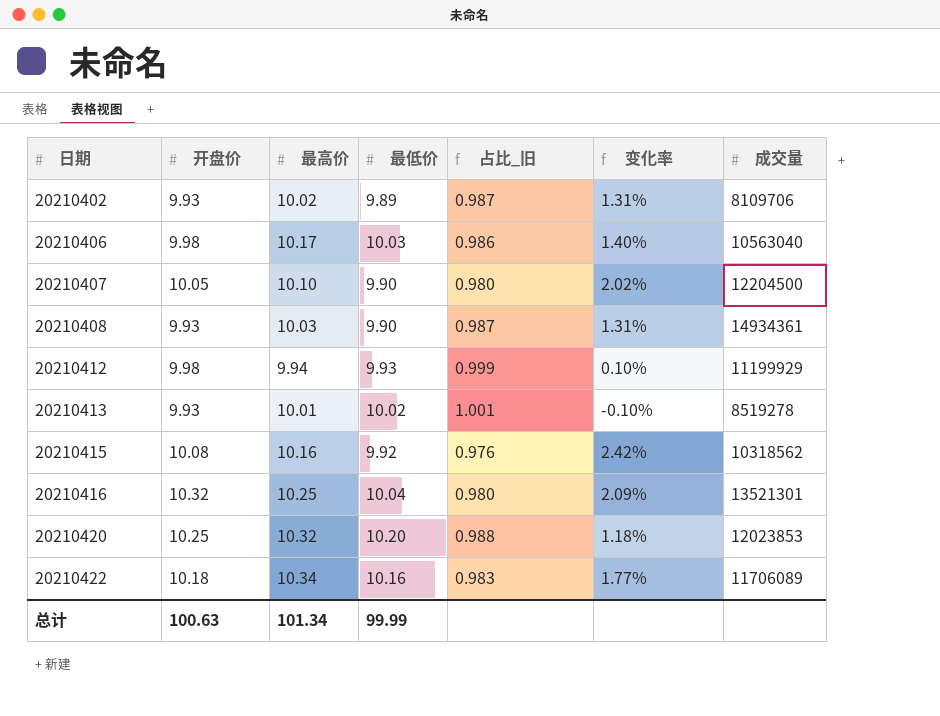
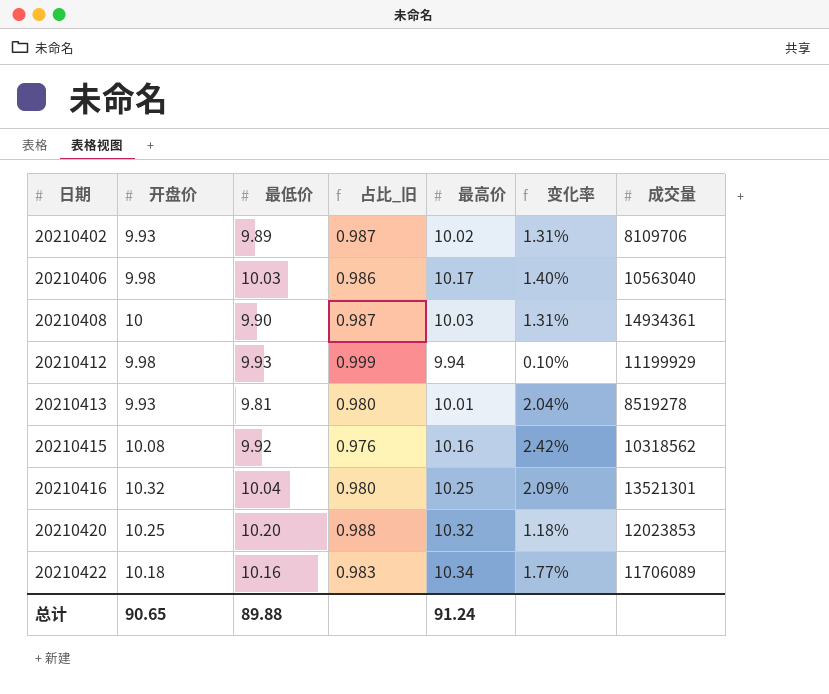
column 最高价 | position: 3 -> 5
row 20210407: 10.05 | 10.10 | 9.90 | 0.980 | 2.02% | 12204500 -> none
20210408 | 开盘价: 9.93 -> 10
20210413 | 最低价: 10.02 -> 9.81
20210413 | 占比_旧: 1.001 -> 0.980
20210413 | 变化率: -0.10% -> 2.04%
总计 | 开盘价: 100.63 -> 90.65
总计 | 最低价: 99.99 -> 89.88
总计 | 最高价: 101.34 -> 91.24

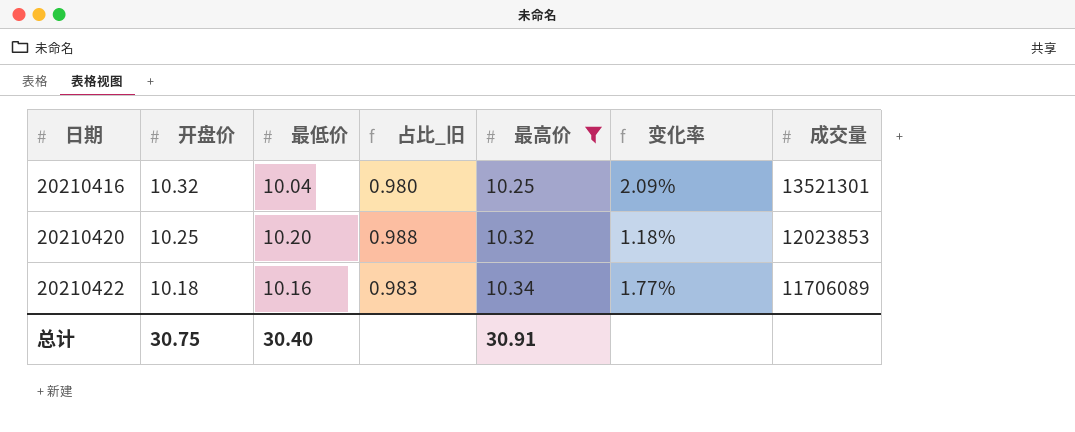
filter: none -> 最高价 >= 10.25
总计 | 开盘价: 90.65 -> 30.75
总计 | 最低价: 89.88 -> 30.40
总计 | 最高价: 91.24 -> 30.91

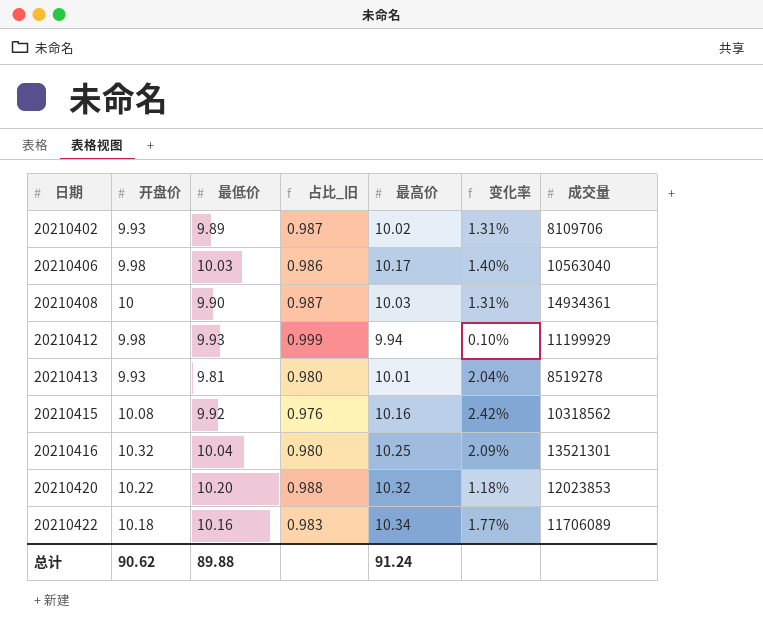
filter: 最高价 >= 10.25 -> none
20210420 | 开盘价: 10.25 -> 10.22
总计 | 开盘价: 30.75 -> 90.62
总计 | 最低价: 30.40 -> 89.88
总计 | 最高价: 30.91 -> 91.24

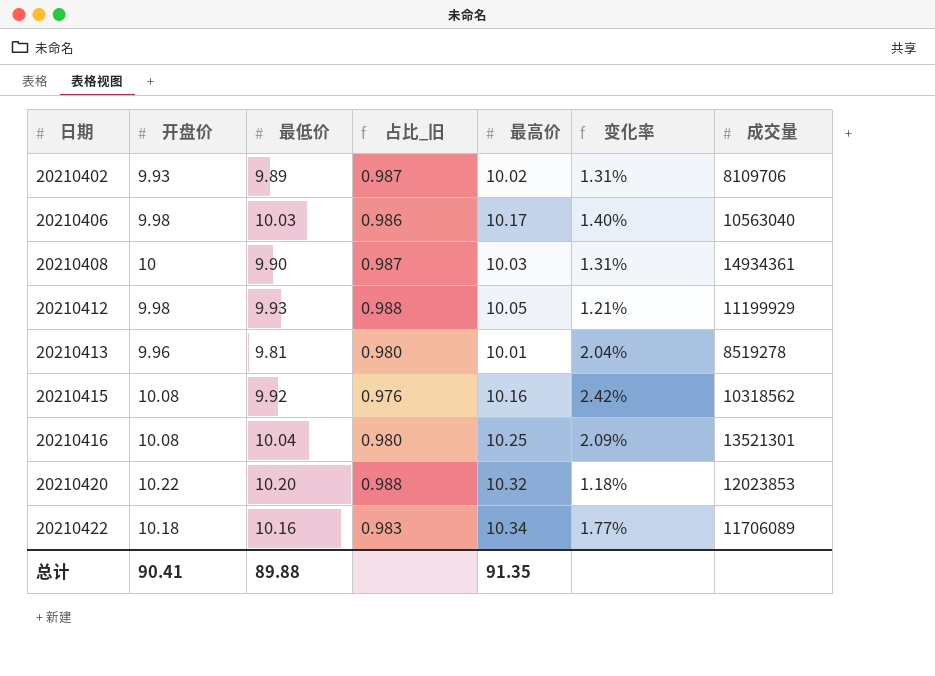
20210412 | 占比_旧: 0.999 -> 0.988
20210412 | 最高价: 9.94 -> 10.05
20210412 | 变化率: 0.10% -> 1.21%
20210413 | 开盘价: 9.93 -> 9.96
20210416 | 开盘价: 10.32 -> 10.08
总计 | 开盘价: 90.62 -> 90.41
总计 | 最高价: 91.24 -> 91.35

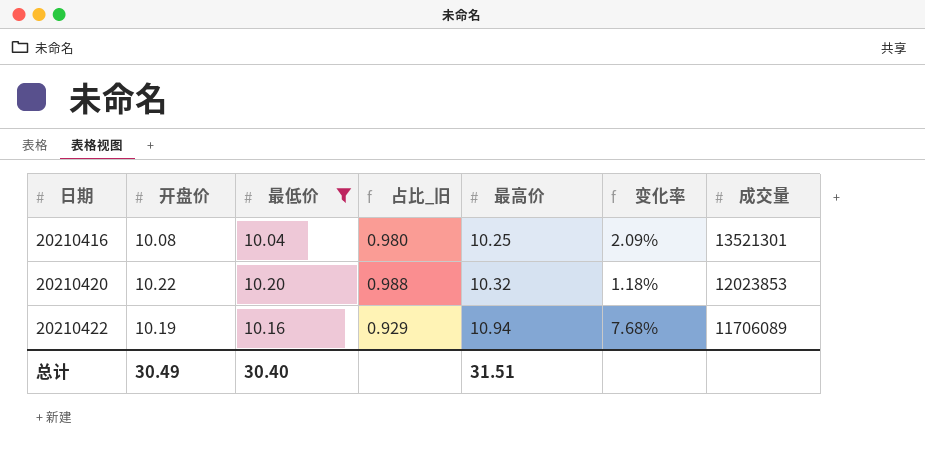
filter: none -> 最低价 >= 10.04
20210422 | 开盘价: 10.18 -> 10.19
20210422 | 占比_旧: 0.983 -> 0.929
20210422 | 最高价: 10.34 -> 10.94
20210422 | 变化率: 1.77% -> 7.68%
总计 | 开盘价: 90.41 -> 30.49
总计 | 最低价: 89.88 -> 30.40
总计 | 最高价: 91.35 -> 31.51

